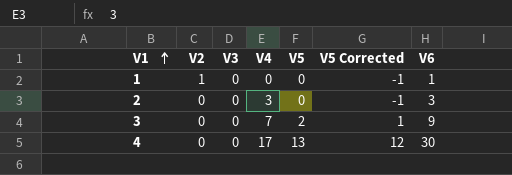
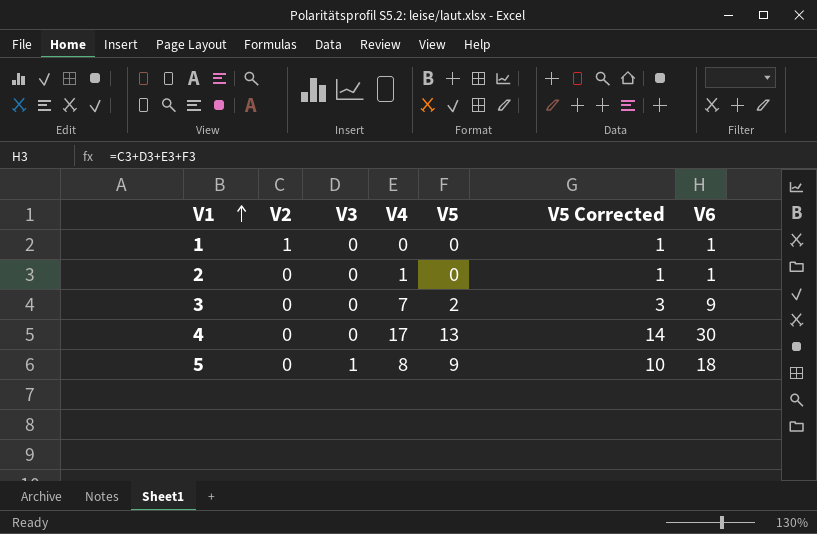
column V5 Corrected | formula: [V5] - 1 -> [V5] + 1
2 | V4: 3 -> 1
2 | V6: 3 -> 1
row 5: none -> 0 | 1 | 8 | 9 | 10 | 18

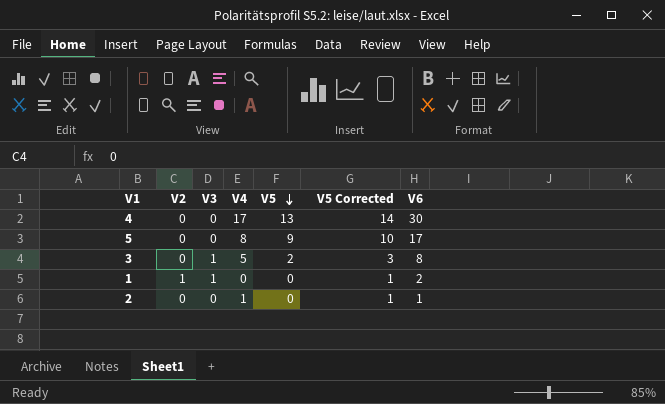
row order: V1 ascending -> V5 descending
5 | V3: 1 -> 0
5 | V6: 18 -> 17
3 | V3: 0 -> 1
3 | V4: 7 -> 5
3 | V6: 9 -> 8
1 | V3: 0 -> 1
1 | V6: 1 -> 2

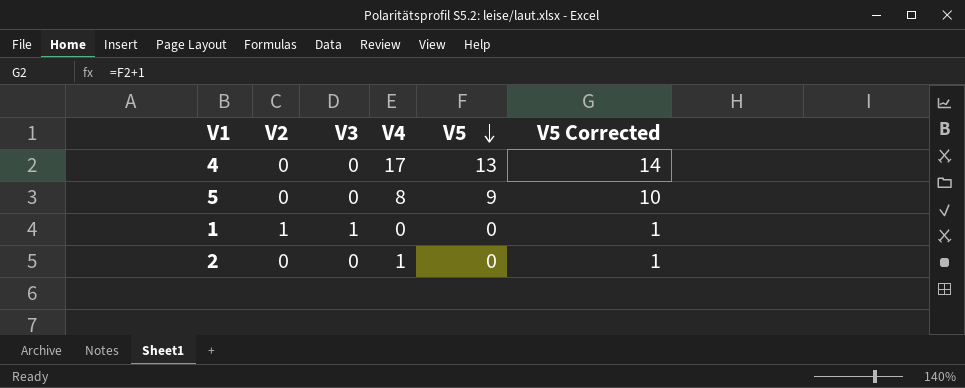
column V6 | formula: [V2] + [V3] + [V4] + [V5] -> none
row 3: 0 | 1 | 5 | 2 | 3 | 8 -> none

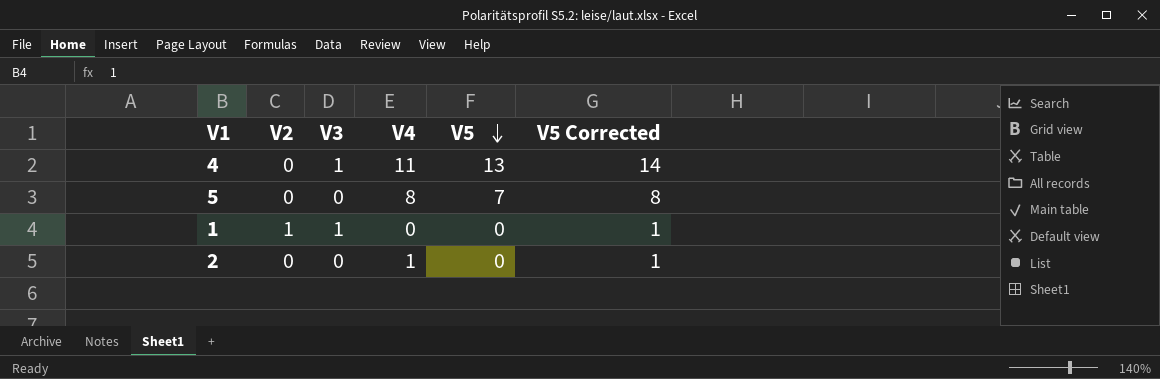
4 | V3: 0 -> 1
4 | V4: 17 -> 11
5 | V5: 9 -> 7
5 | V5 Corrected: 10 -> 8

